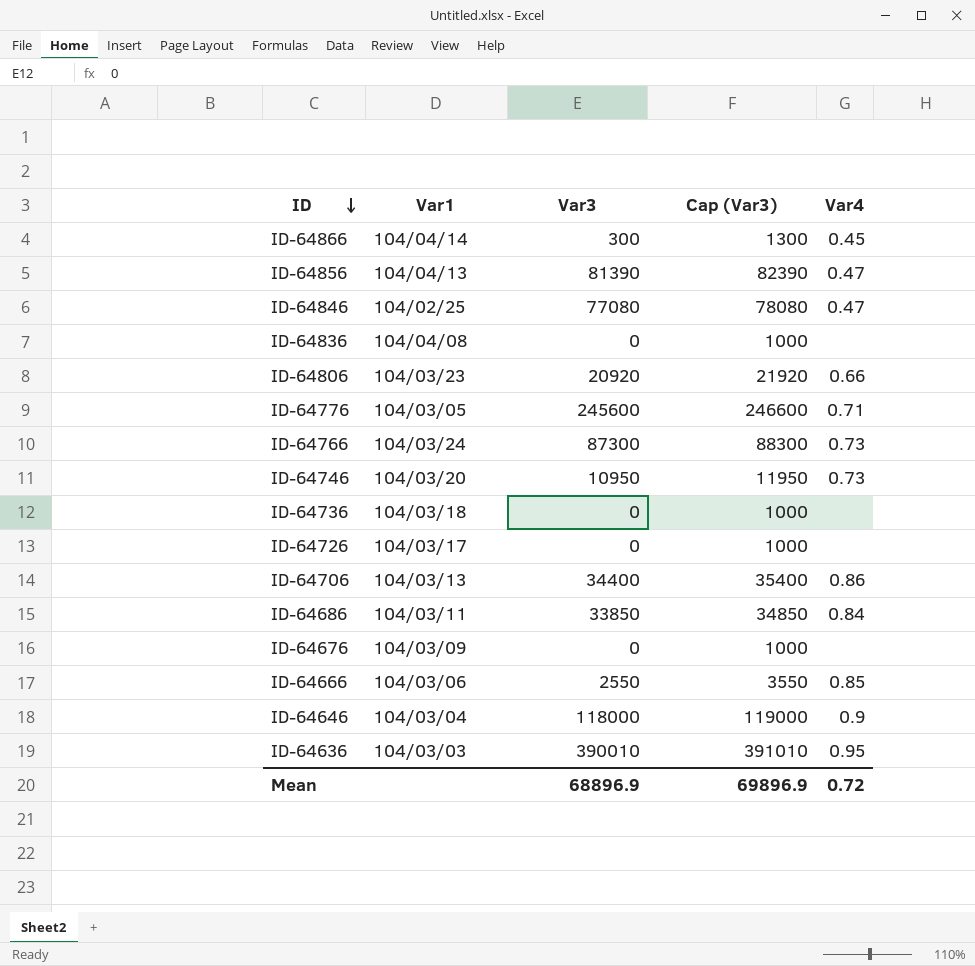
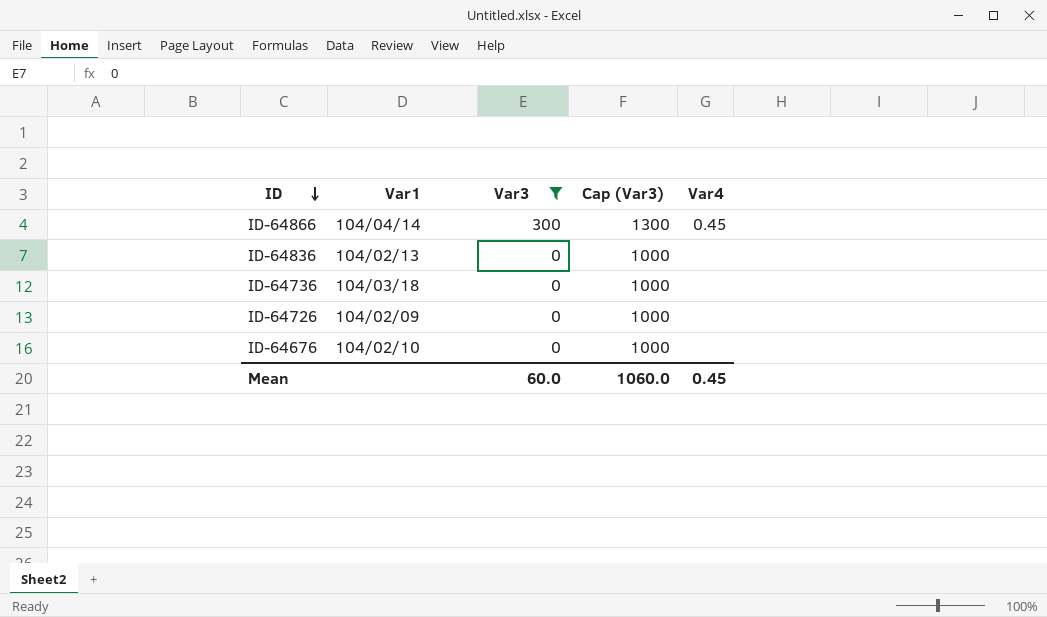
filter: none -> Var3 <= 300
ID-64836 | Var1: 104/04/08 -> 104/02/13
ID-64726 | Var1: 104/03/17 -> 104/02/09
ID-64676 | Var1: 104/03/09 -> 104/02/10
Mean | Var3: 68896.9 -> 60.0
Mean | Cap (Var3): 69896.9 -> 1060.0
Mean | Var4: 0.72 -> 0.45

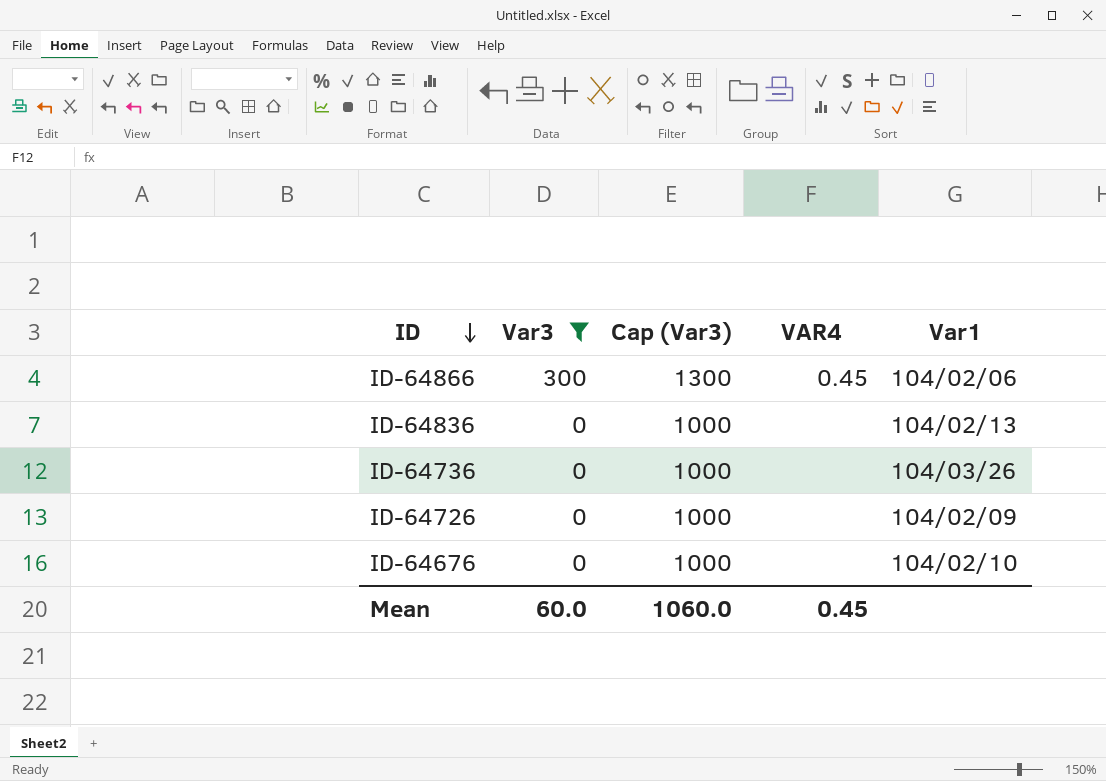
column name: Var4 -> VAR4
column Var1 | position: 2 -> 5
ID-64866 | Var1: 104/04/14 -> 104/02/06
ID-64736 | Var1: 104/03/18 -> 104/03/26

